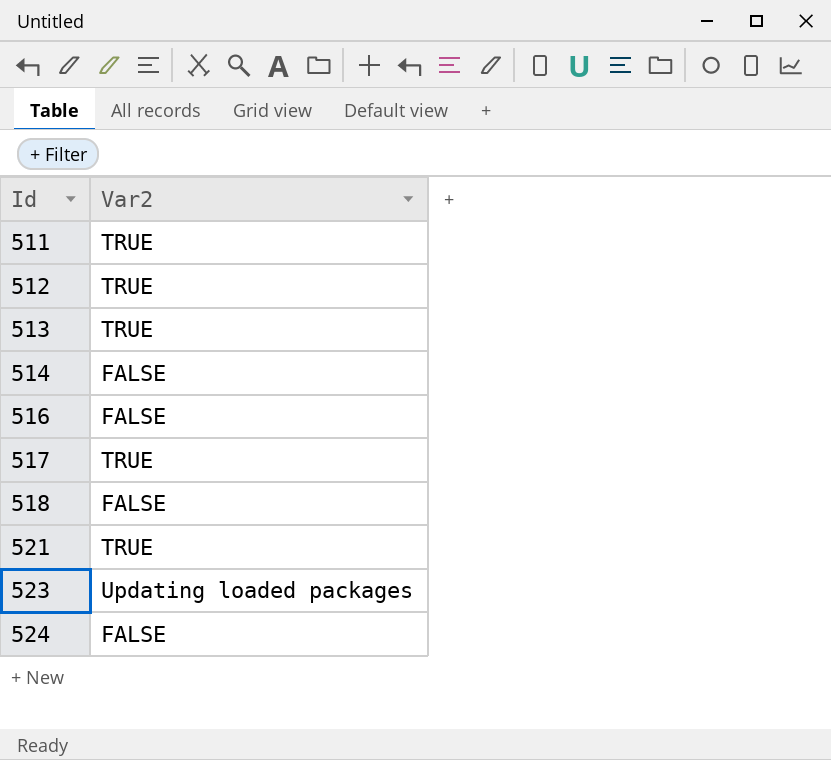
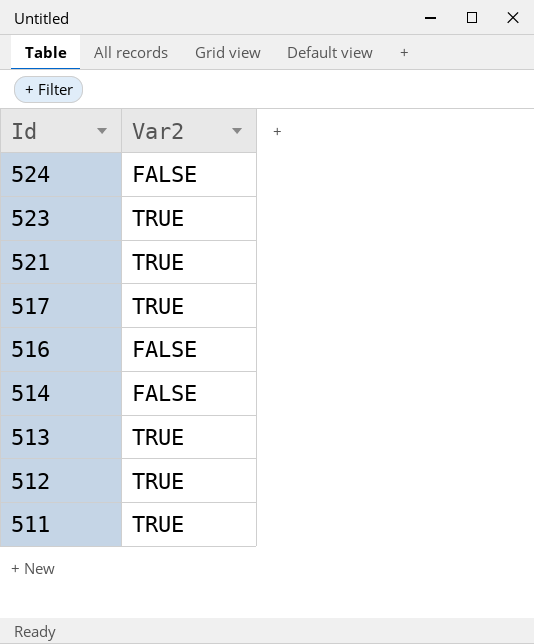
row order: Id ascending -> Id descending
row 518: FALSE -> none
523 | Var2: Updating loaded packages -> TRUE

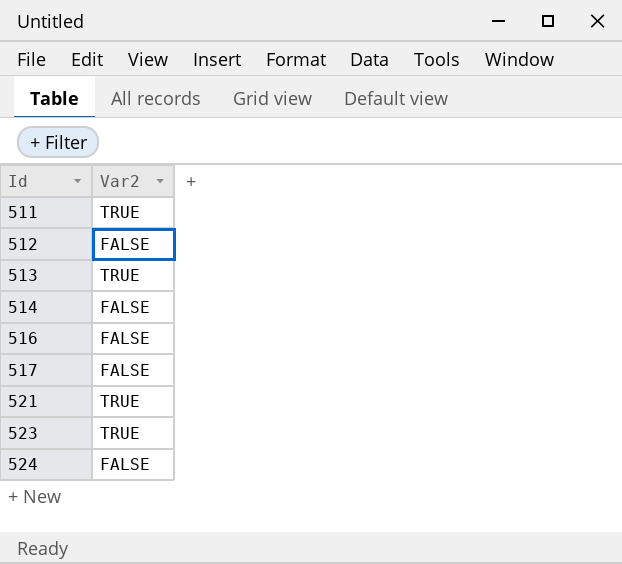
row order: Id descending -> Id ascending
512 | Var2: TRUE -> FALSE
517 | Var2: TRUE -> FALSE

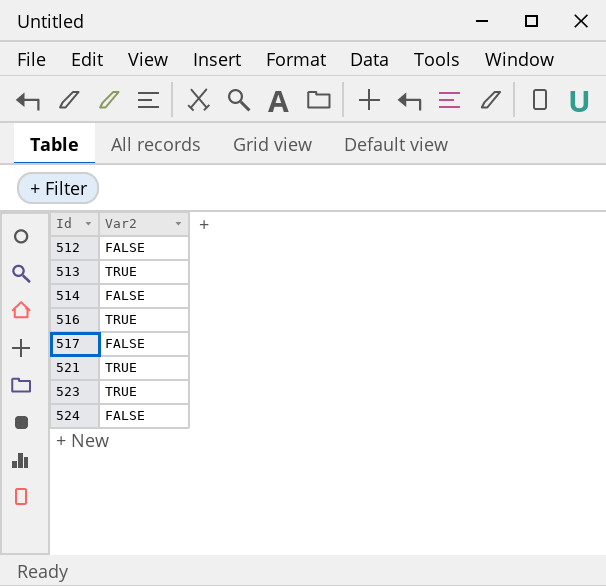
row 511: TRUE -> none
516 | Var2: FALSE -> TRUE

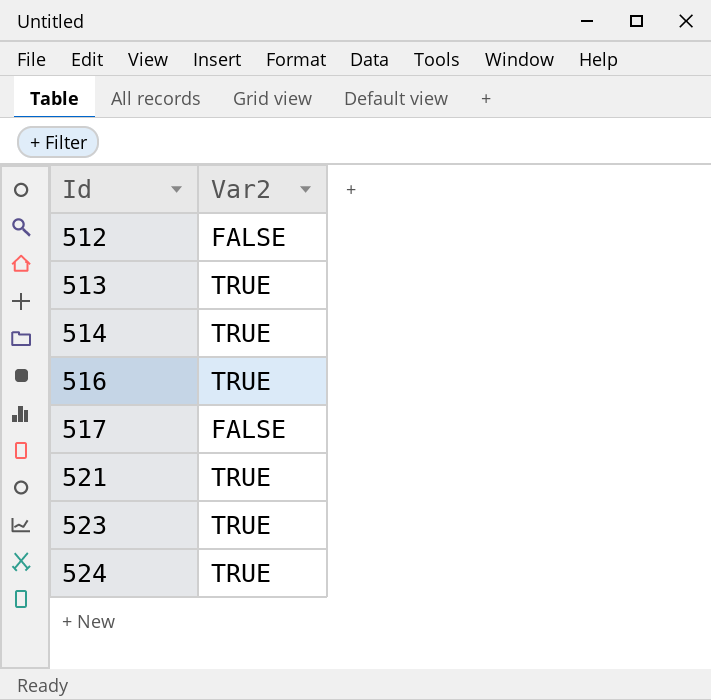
514 | Var2: FALSE -> TRUE
524 | Var2: FALSE -> TRUE

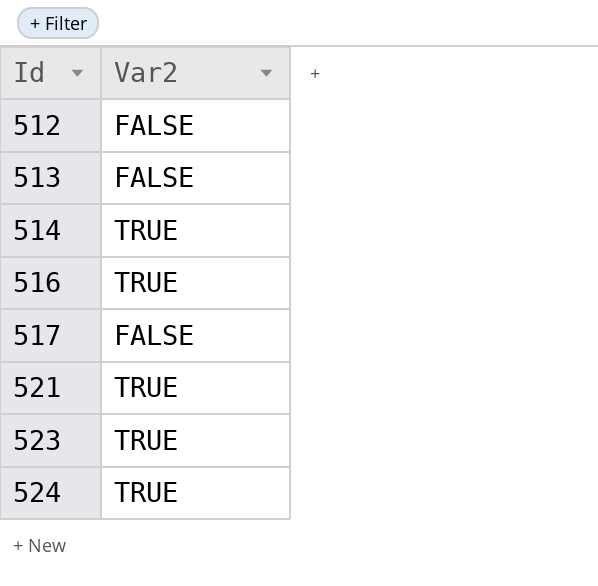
513 | Var2: TRUE -> FALSE

